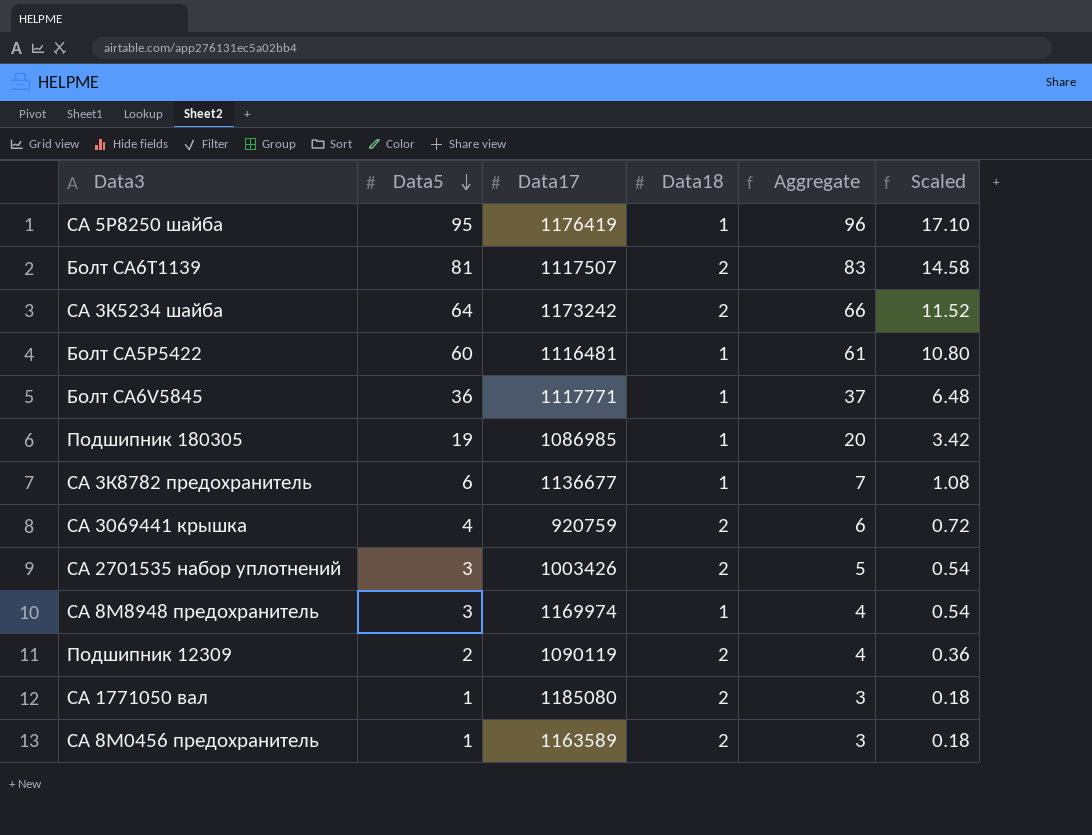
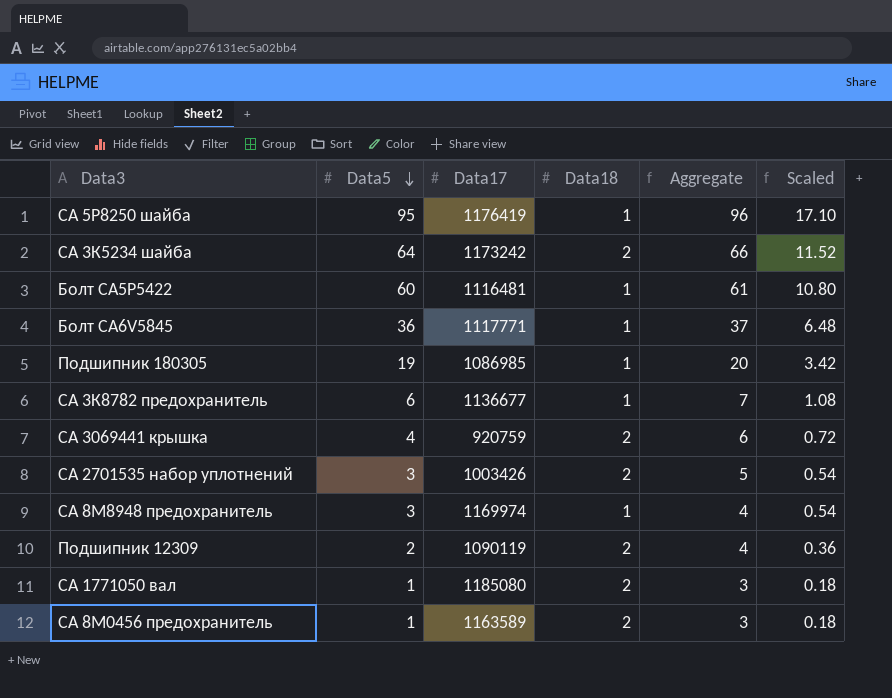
row Болт СА6T1139: 81 | 1117507 | 2 | 83 | 14.58 -> none

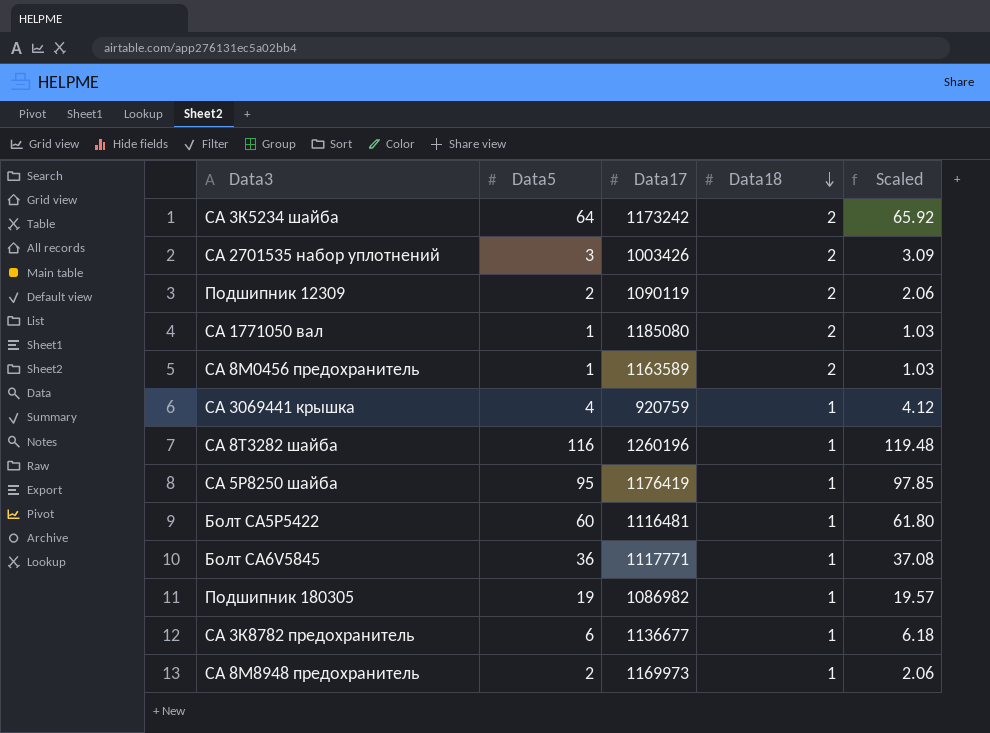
row order: Data5 descending -> Data18 descending
column Aggregate | formula: [Data5] + [Data18] -> none
column Scaled | formula: [Data5] * 0.18 -> [Data5] * 1.03
СА 3069441 крышка | Data18: 2 -> 1
row СА 8Т3282 шайба: none -> 116 | 1260196 | 1 | 119.48
Подшипник 180305 | Data17: 1086985 -> 1086982
СА 8М8948 предохранитель | Data5: 3 -> 2
СА 8М8948 предохранитель | Data17: 1169974 -> 1169973

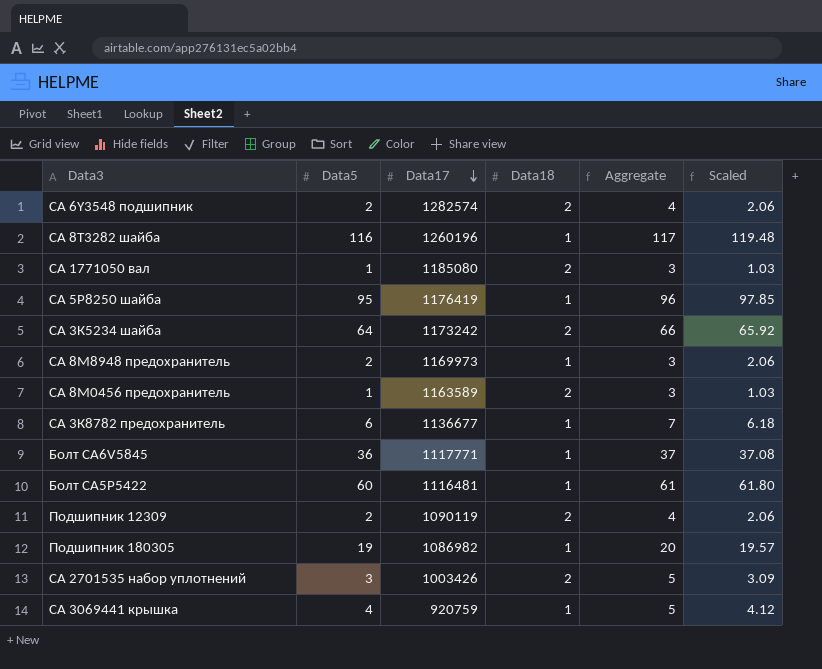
row order: Data18 descending -> Data17 descending
column Aggregate | formula: none -> [Data5] + [Data18]
row СА 6Y3548 подшипник: none -> 2 | 1282574 | 2 | 4 | 2.06

